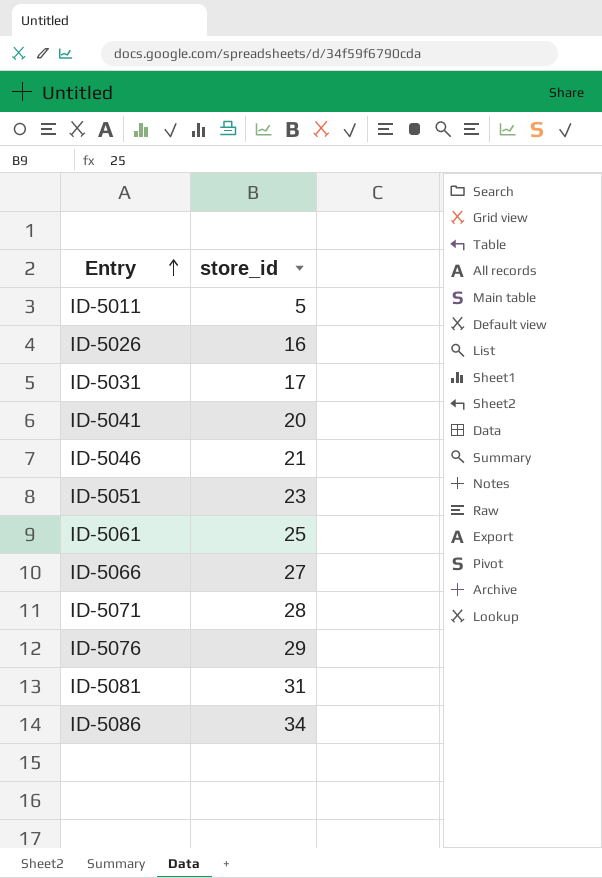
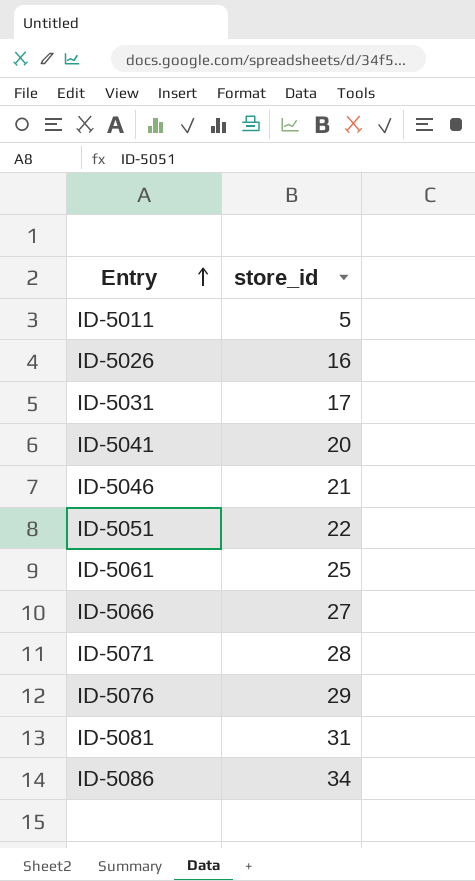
ID-5051 | store_id: 23 -> 22

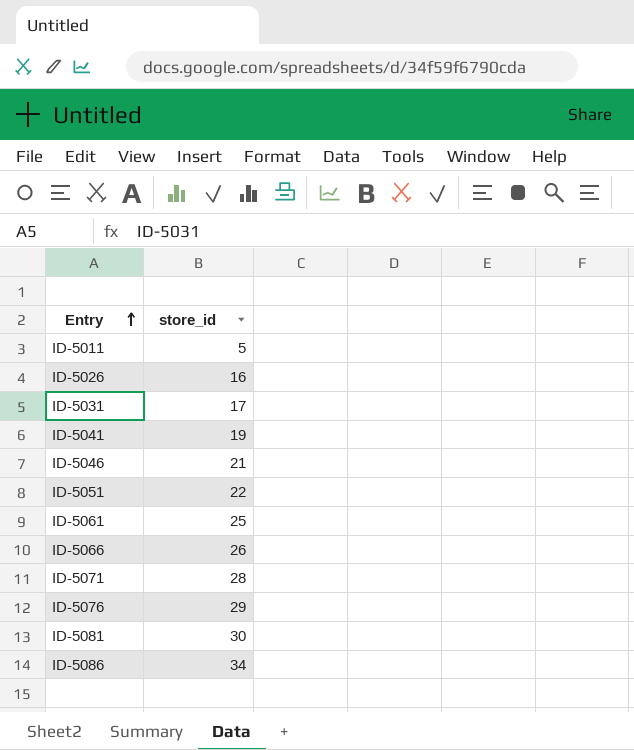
ID-5041 | store_id: 20 -> 19
ID-5066 | store_id: 27 -> 26
ID-5081 | store_id: 31 -> 30

